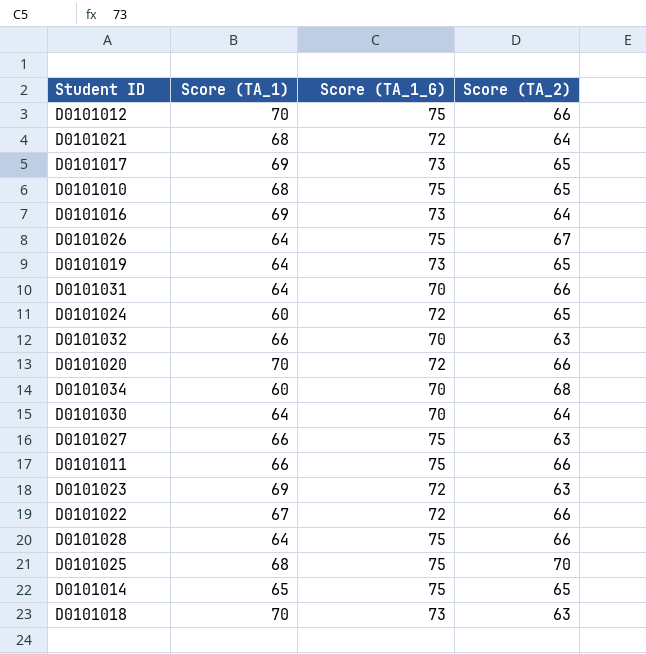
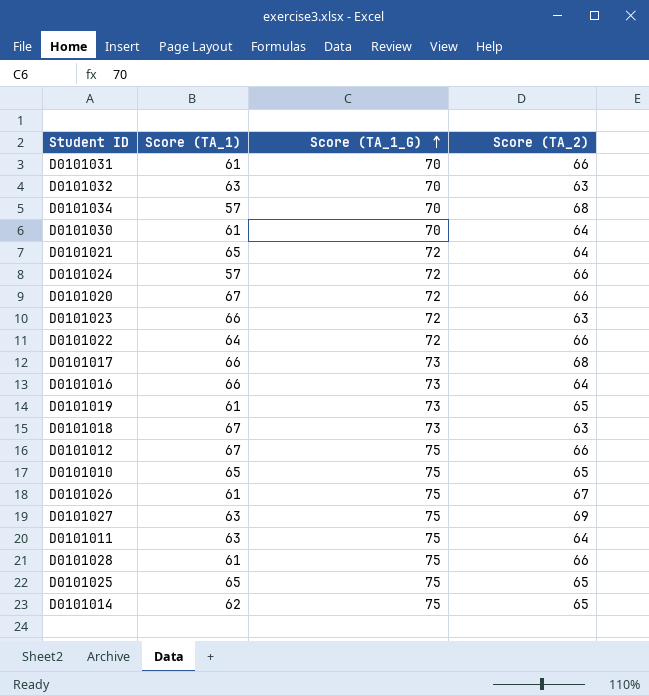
row order: none -> Score (TA_1_G) ascending
D0101031 | Score (TA_1): 64 -> 61
D0101032 | Score (TA_1): 66 -> 63
D0101034 | Score (TA_1): 60 -> 57
D0101030 | Score (TA_1): 64 -> 61
D0101021 | Score (TA_1): 68 -> 65
D0101024 | Score (TA_1): 60 -> 57
D0101024 | Score (TA_2): 65 -> 66
D0101020 | Score (TA_1): 70 -> 67
D0101023 | Score (TA_1): 69 -> 66
D0101022 | Score (TA_1): 67 -> 64
D0101017 | Score (TA_1): 69 -> 66
D0101017 | Score (TA_2): 65 -> 68
D0101016 | Score (TA_1): 69 -> 66
D0101019 | Score (TA_1): 64 -> 61
D0101018 | Score (TA_1): 70 -> 67
D0101012 | Score (TA_1): 70 -> 67
D0101010 | Score (TA_1): 68 -> 65
D0101026 | Score (TA_1): 64 -> 61
D0101027 | Score (TA_1): 66 -> 63
D0101027 | Score (TA_2): 63 -> 69
D0101011 | Score (TA_1): 66 -> 63
D0101011 | Score (TA_2): 66 -> 64
D0101028 | Score (TA_1): 64 -> 61
D0101025 | Score (TA_1): 68 -> 65
D0101025 | Score (TA_2): 70 -> 65
D0101014 | Score (TA_1): 65 -> 62

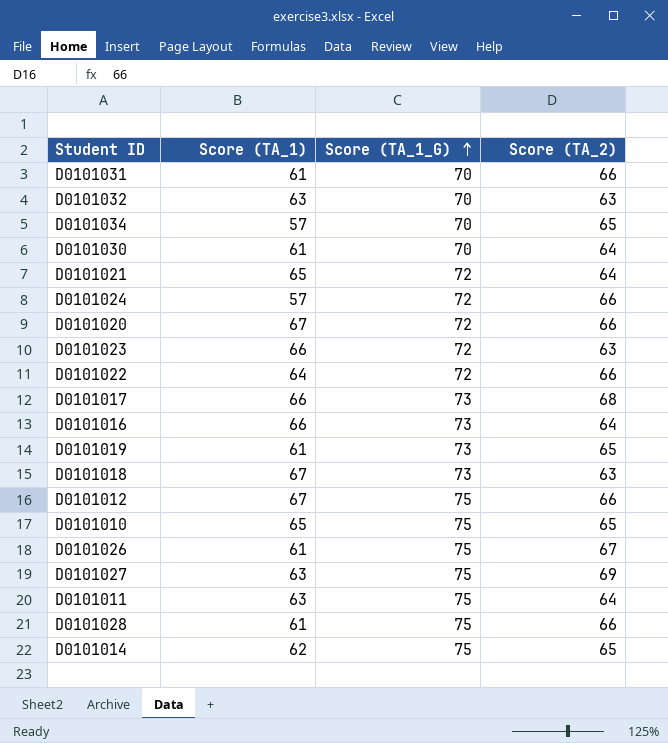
row D0101025: 65 | 75 | 65 -> none
D0101034 | Score (TA_2): 68 -> 65

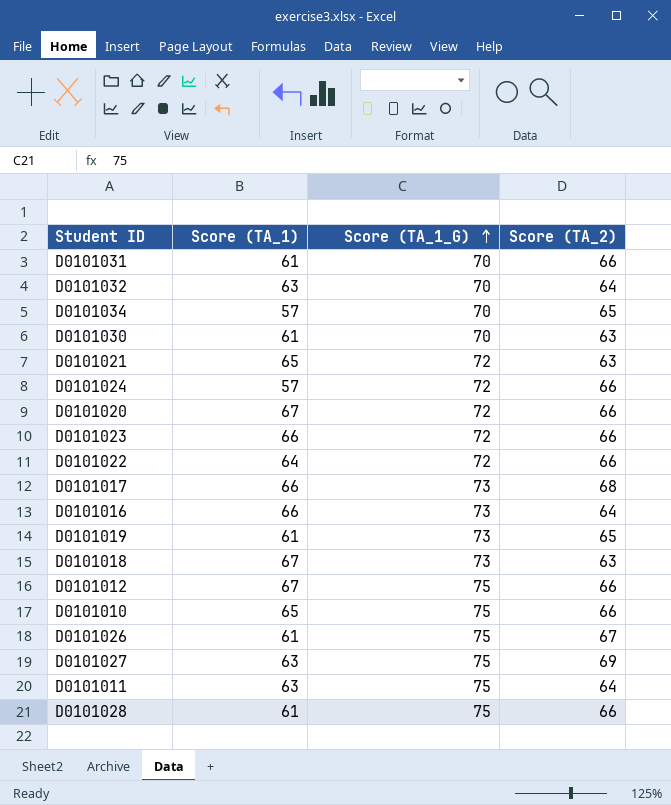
row D0101014: 62 | 75 | 65 -> none
D0101032 | Score (TA_2): 63 -> 64
D0101030 | Score (TA_2): 64 -> 63
D0101021 | Score (TA_2): 64 -> 63
D0101023 | Score (TA_2): 63 -> 66
D0101010 | Score (TA_2): 65 -> 66

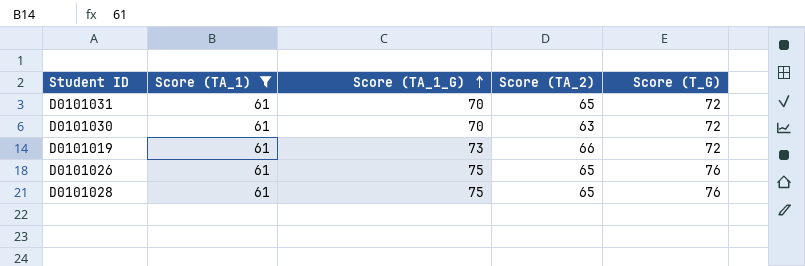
filter: none -> Score (TA_1) = 61
column Score (T_G) | position: none -> 5
D0101031 | Score (TA_2): 66 -> 65
D0101019 | Score (TA_2): 65 -> 66
D0101026 | Score (TA_2): 67 -> 65
D0101028 | Score (TA_2): 66 -> 65

